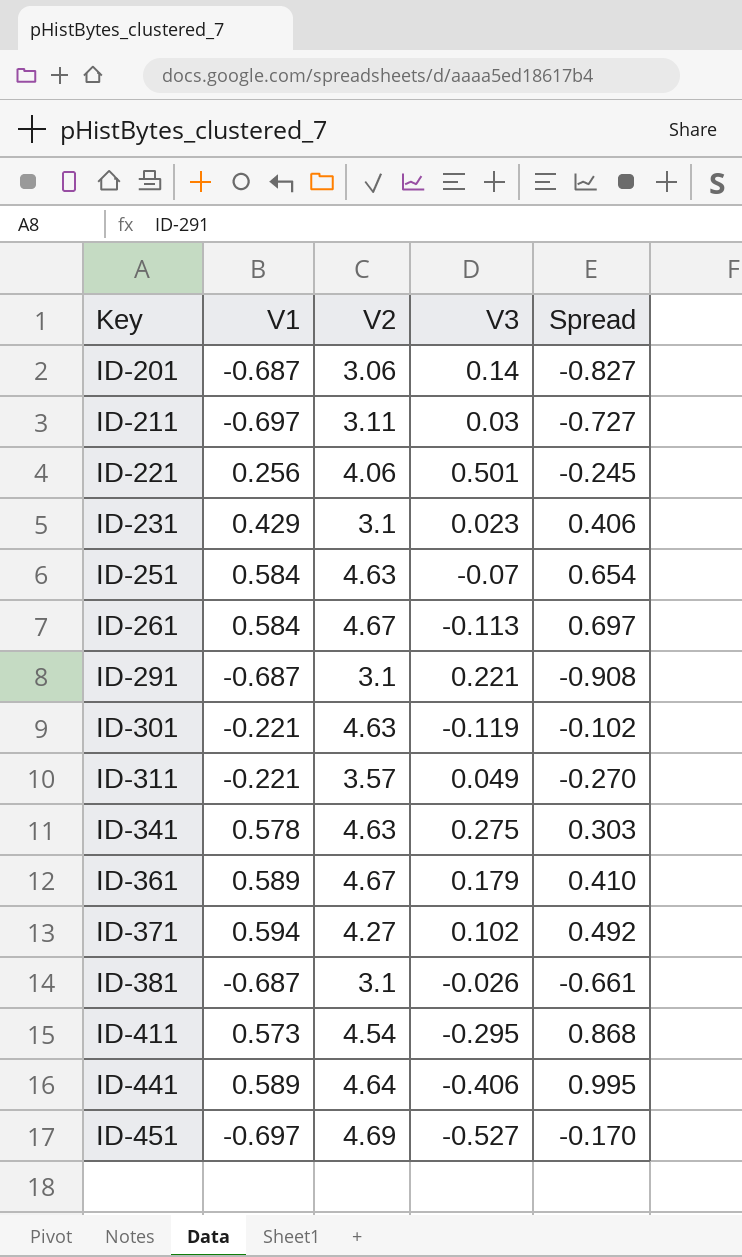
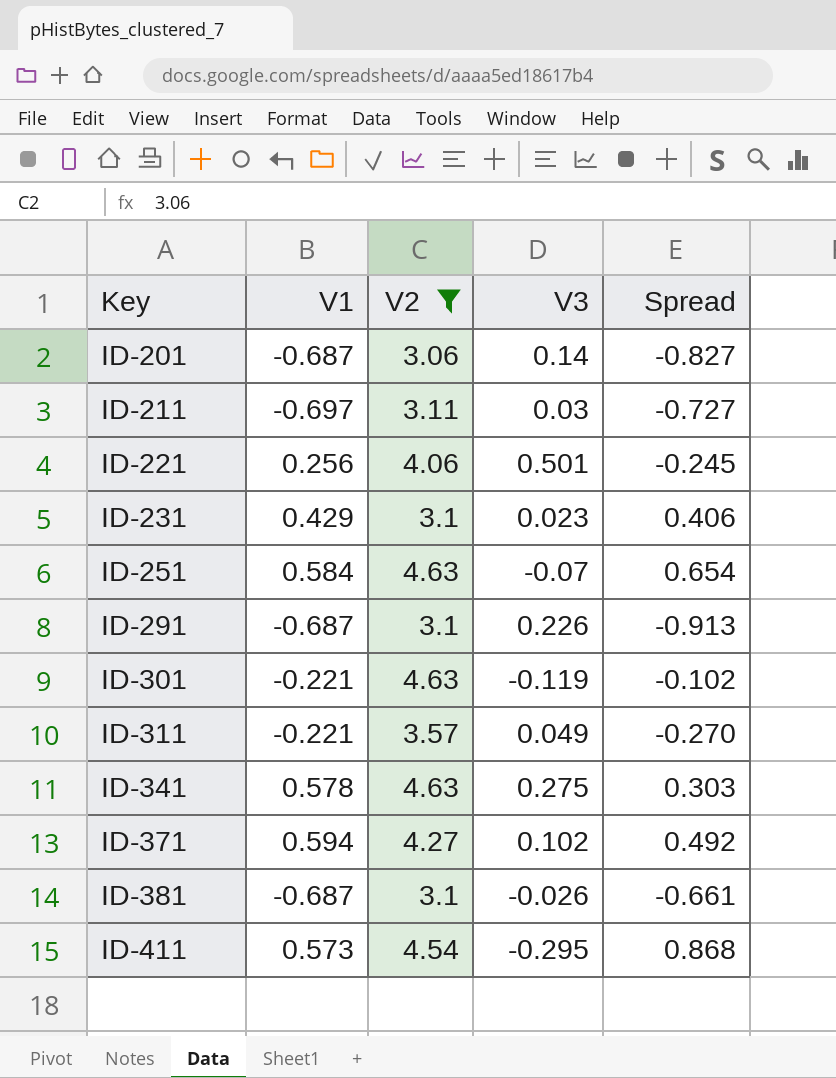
filter: none -> V2 <= 4.63
ID-291 | V3: 0.221 -> 0.226
ID-291 | Spread: -0.908 -> -0.913

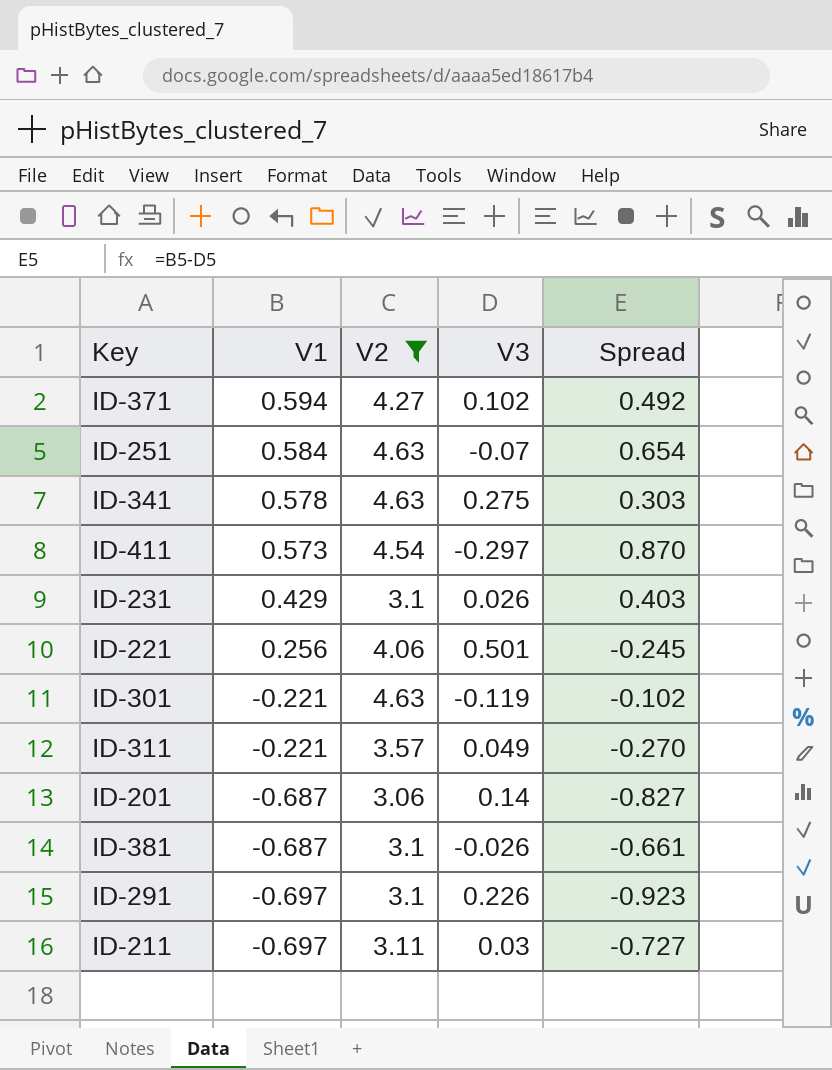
row order: Key ascending -> V1 descending
ID-411 | V3: -0.295 -> -0.297
ID-411 | Spread: 0.868 -> 0.870
ID-231 | V3: 0.023 -> 0.026
ID-231 | Spread: 0.406 -> 0.403
ID-291 | V1: -0.687 -> -0.697
ID-291 | Spread: -0.913 -> -0.923

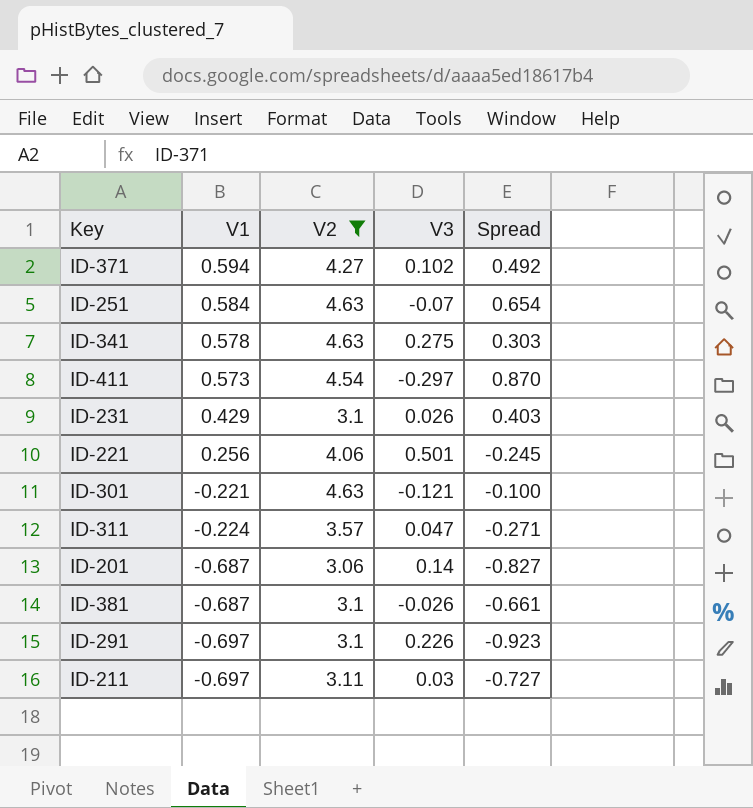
ID-301 | V3: -0.119 -> -0.121
ID-301 | Spread: -0.102 -> -0.100
ID-311 | V1: -0.221 -> -0.224
ID-311 | V3: 0.049 -> 0.047
ID-311 | Spread: -0.270 -> -0.271

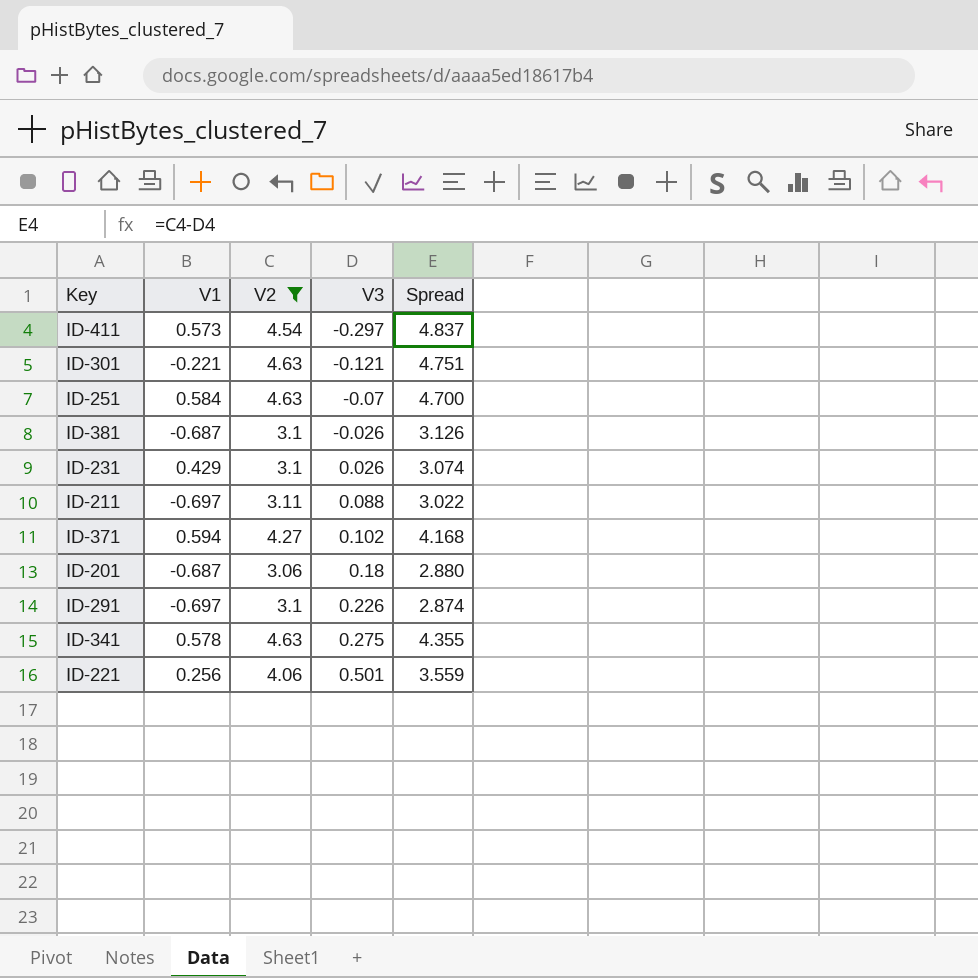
row order: V1 descending -> V3 ascending
column Spread | formula: [V1] - [V3] -> [V2] - [V3]
row ID-311: -0.224 | 3.57 | 0.047 | -0.271 -> none
ID-211 | V3: 0.03 -> 0.088
ID-201 | V3: 0.14 -> 0.18

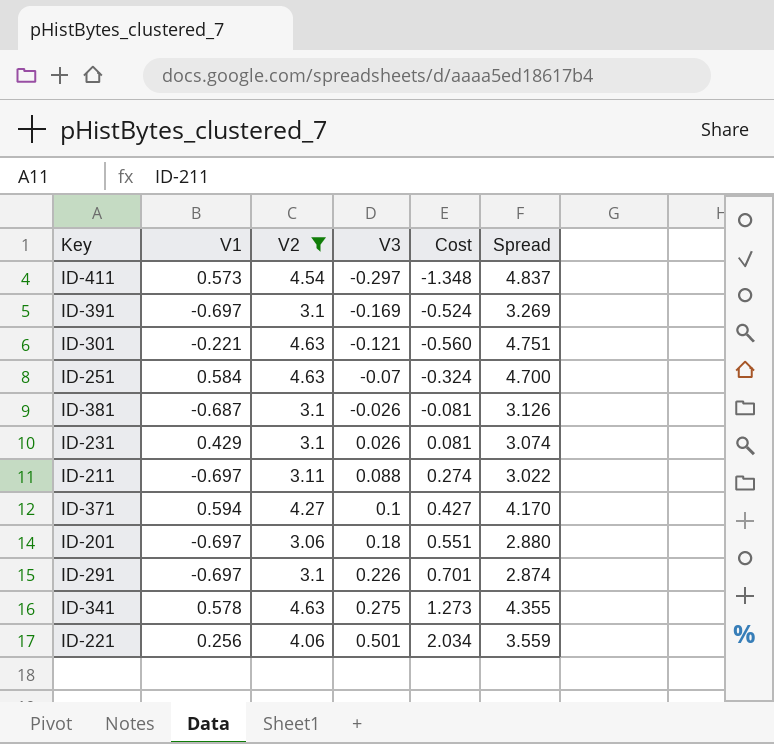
column Cost | formula: none -> [V2] * [V3]
row ID-391: none -> -0.697 | 3.1 | -0.169 | -0.524 | 3.269
ID-371 | V3: 0.102 -> 0.1
ID-371 | Spread: 4.168 -> 4.170
ID-201 | V1: -0.687 -> -0.697

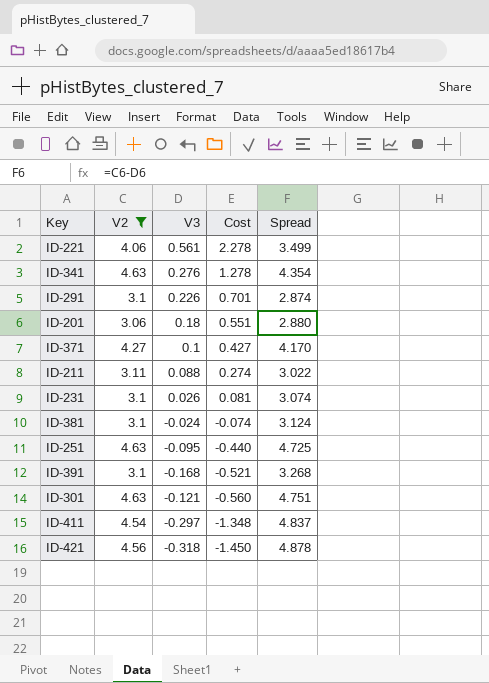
row order: V3 ascending -> Cost descending
column V1 | position: 2 -> none
ID-221 | V3: 0.501 -> 0.561
ID-221 | Cost: 2.034 -> 2.278
ID-221 | Spread: 3.559 -> 3.499
ID-341 | V3: 0.275 -> 0.276
ID-341 | Cost: 1.273 -> 1.278
ID-341 | Spread: 4.355 -> 4.354
ID-381 | V3: -0.026 -> -0.024
ID-381 | Cost: -0.081 -> -0.074
ID-381 | Spread: 3.126 -> 3.124
ID-251 | V3: -0.07 -> -0.095
ID-251 | Cost: -0.324 -> -0.440
ID-251 | Spread: 4.700 -> 4.725
ID-391 | V3: -0.169 -> -0.168
ID-391 | Cost: -0.524 -> -0.521
ID-391 | Spread: 3.269 -> 3.268
row ID-421: none -> 4.56 | -0.318 | -1.450 | 4.878

